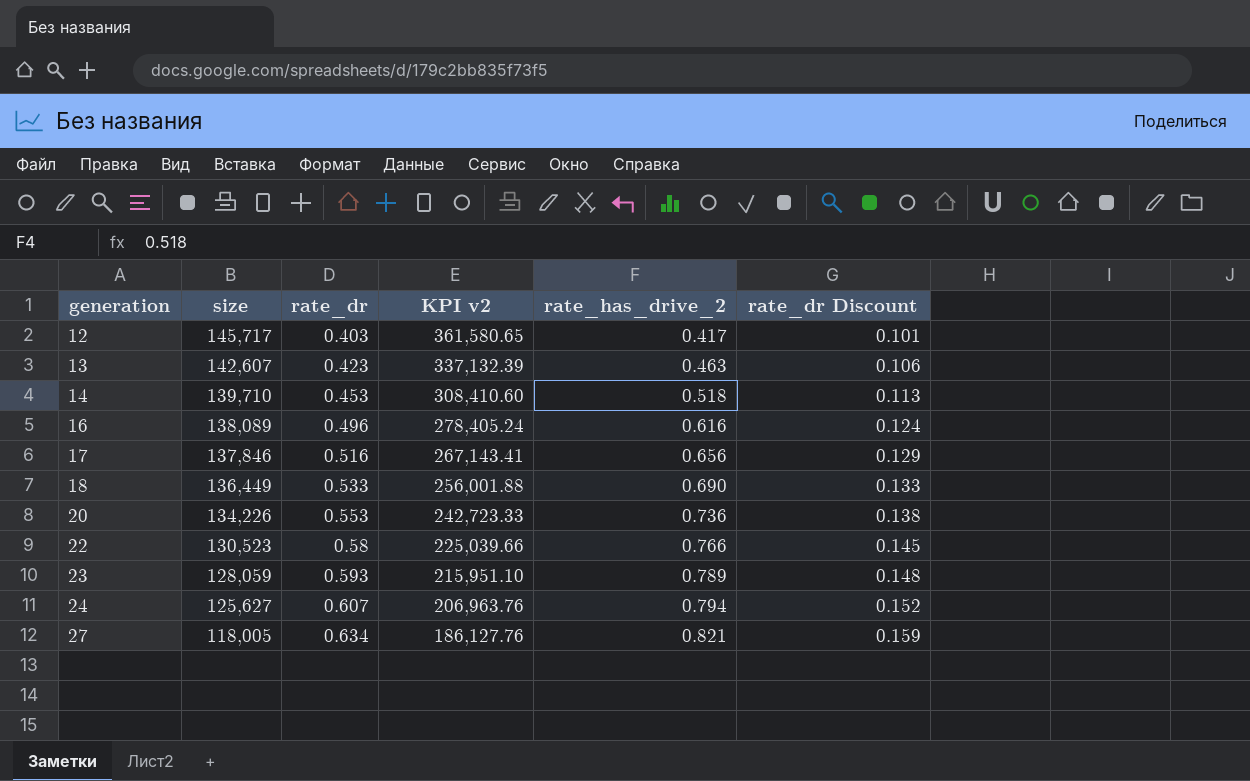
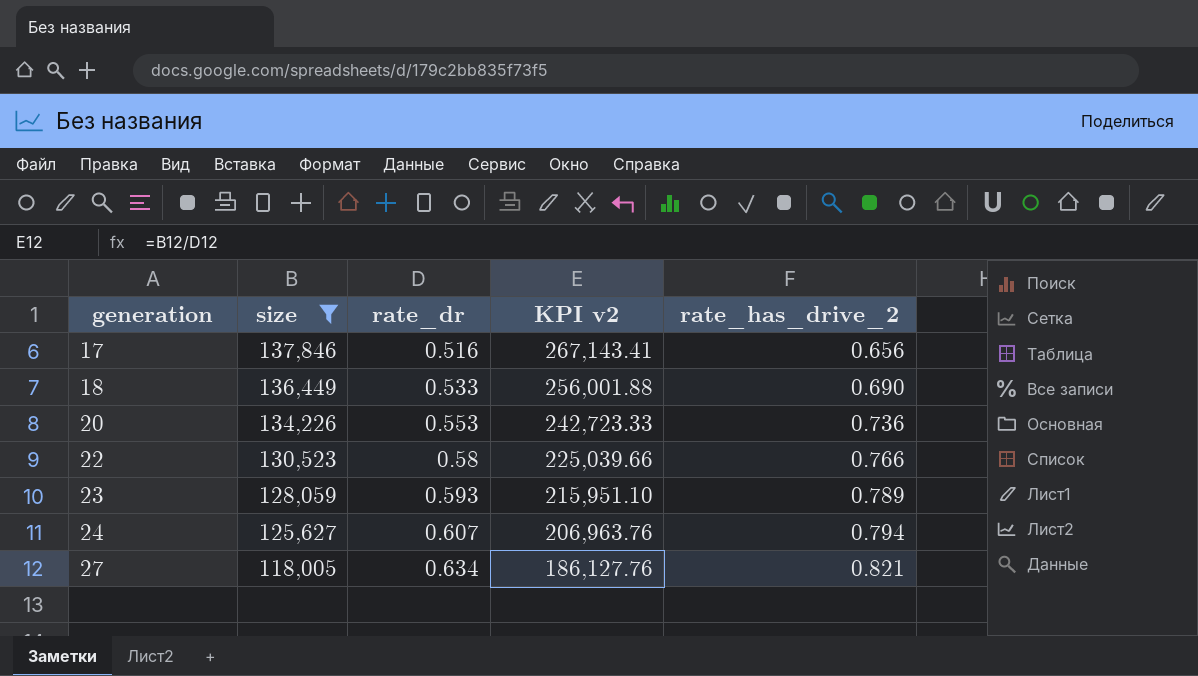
filter: none -> size <= 137,846
column rate_dr Discount | formula: [rate_dr] * 0.25 -> none

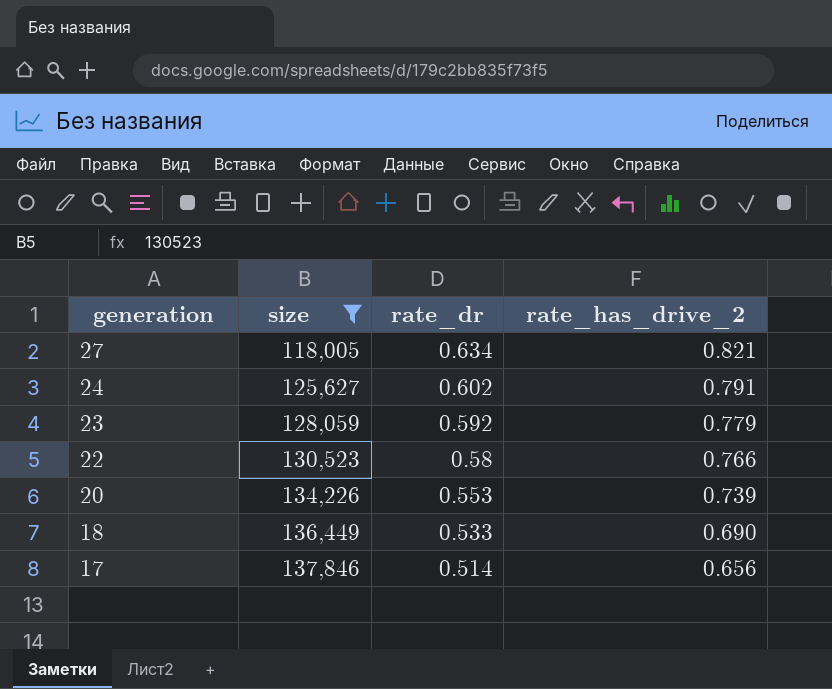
row order: generation ascending -> generation descending
column KPI v2 | formula: [size] / [rate_dr] -> none
24 | rate_dr: 0.607 -> 0.602
24 | rate_has_drive_2: 0.794 -> 0.791
23 | rate_dr: 0.593 -> 0.592
23 | rate_has_drive_2: 0.789 -> 0.779
20 | rate_has_drive_2: 0.736 -> 0.739
17 | rate_dr: 0.516 -> 0.514

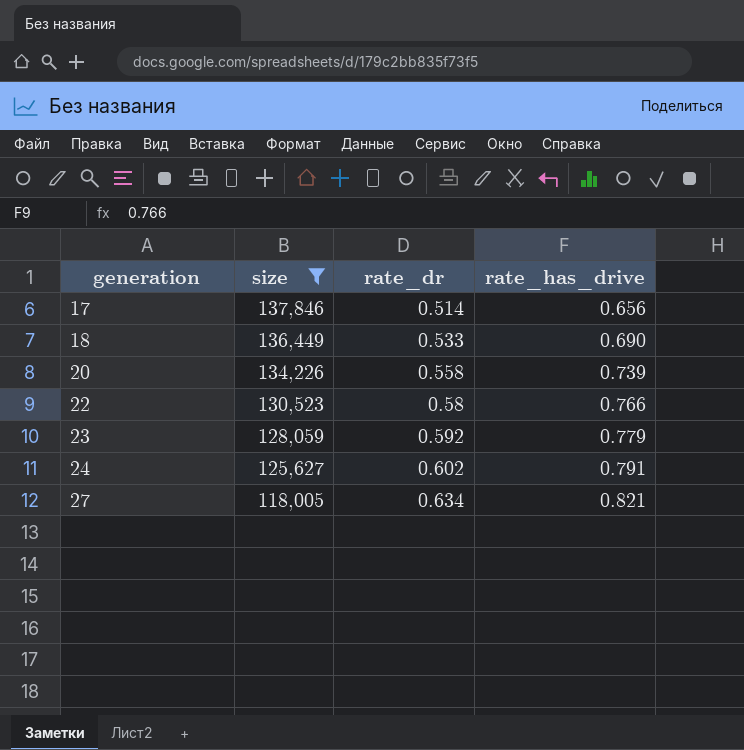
row order: generation descending -> generation ascending
column name: rate_has_drive_2 -> rate_has_drive
20 | rate_dr: 0.553 -> 0.558

